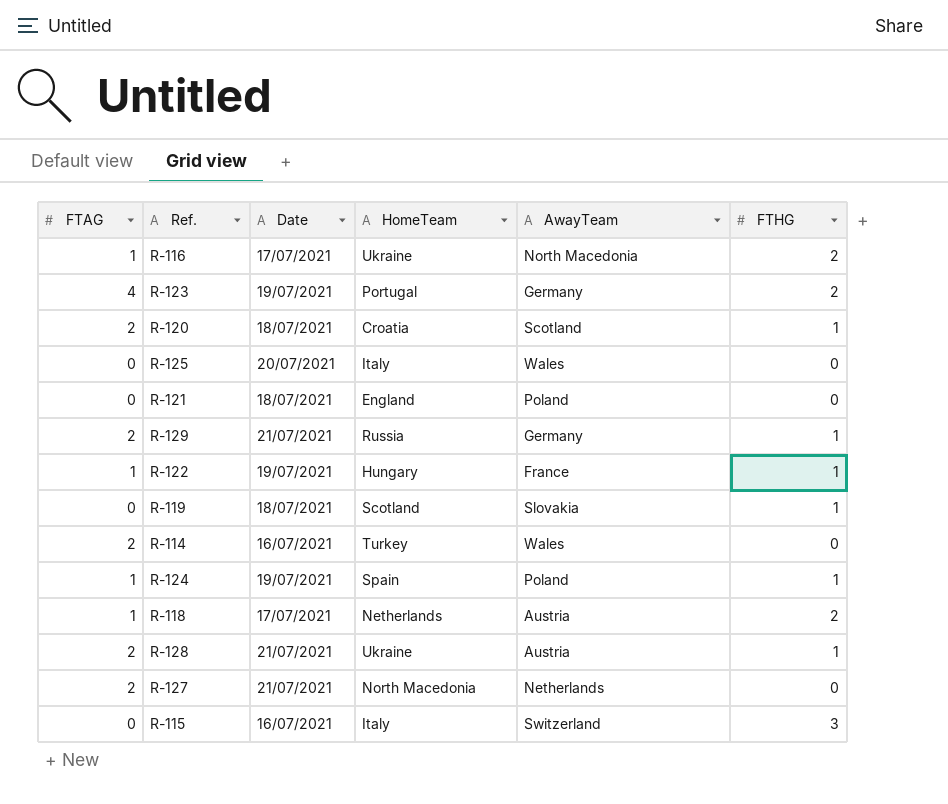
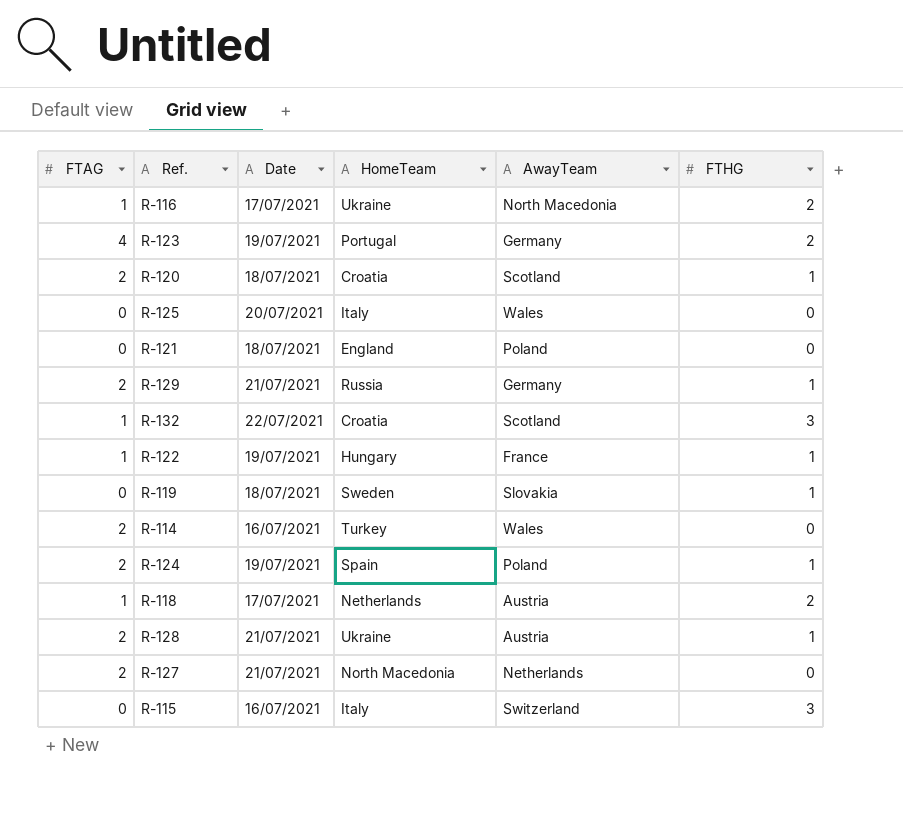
row R-132: none -> 1 | 22/07/2021 | Croatia | Scotland | 3
R-119 | HomeTeam: Scotland -> Sweden
R-124 | FTAG: 1 -> 2

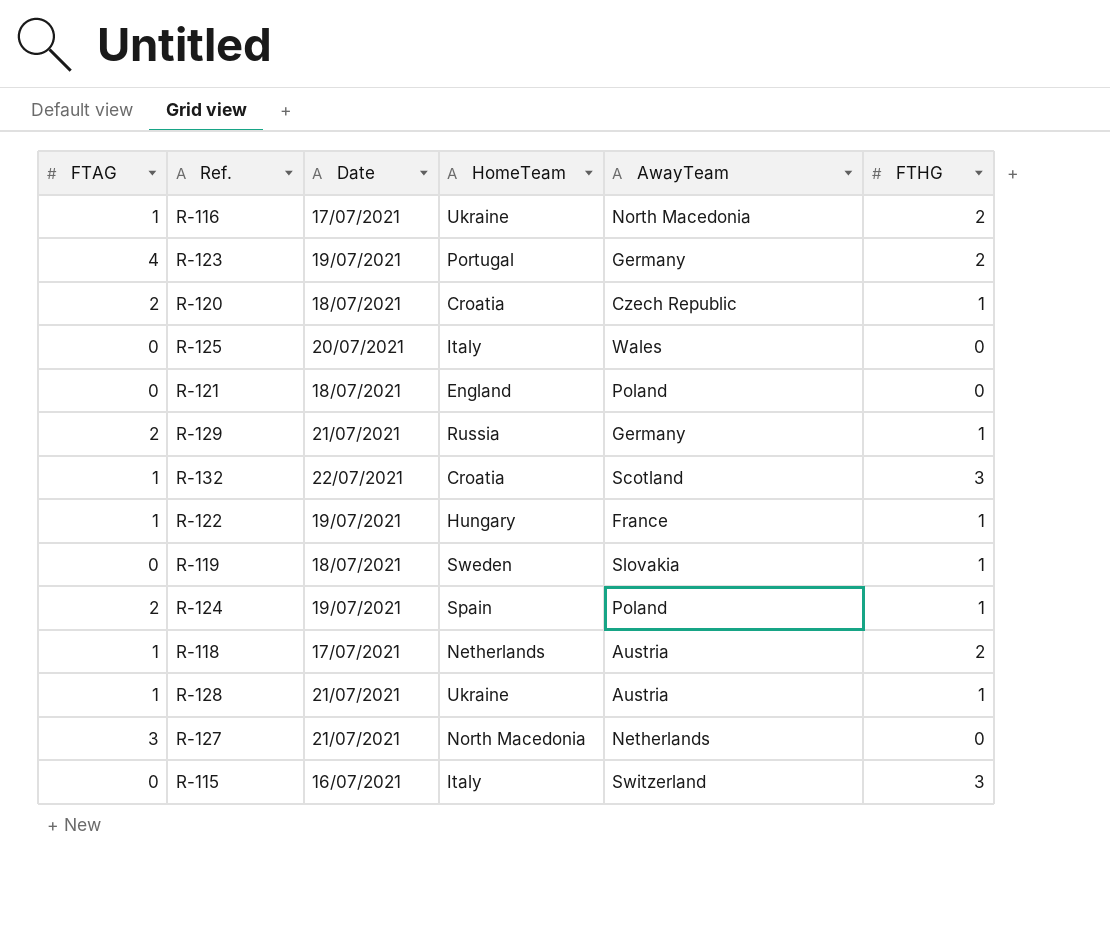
row R-114: 2 | 16/07/2021 | Turkey | Wales | 0 -> none
R-120 | AwayTeam: Scotland -> Czech Republic
R-128 | FTAG: 2 -> 1
R-127 | FTAG: 2 -> 3

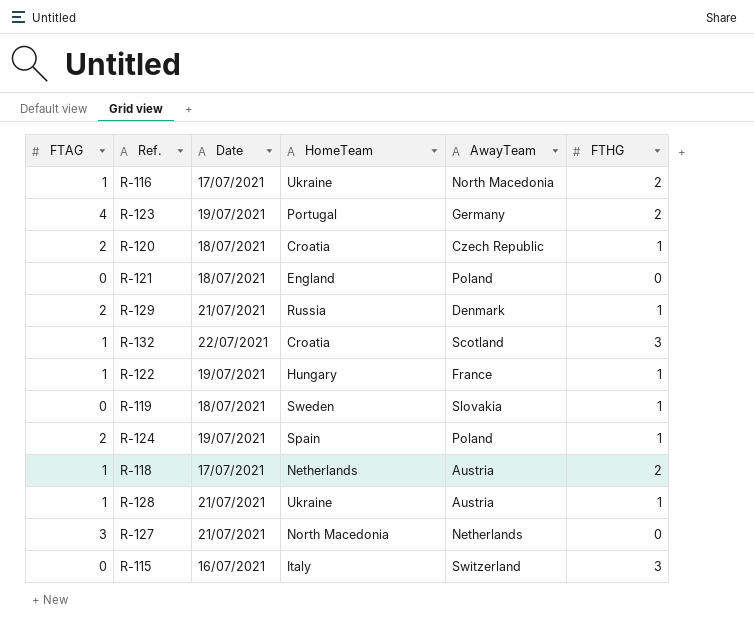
row R-125: 0 | 20/07/2021 | Italy | Wales | 0 -> none
R-129 | AwayTeam: Germany -> Denmark

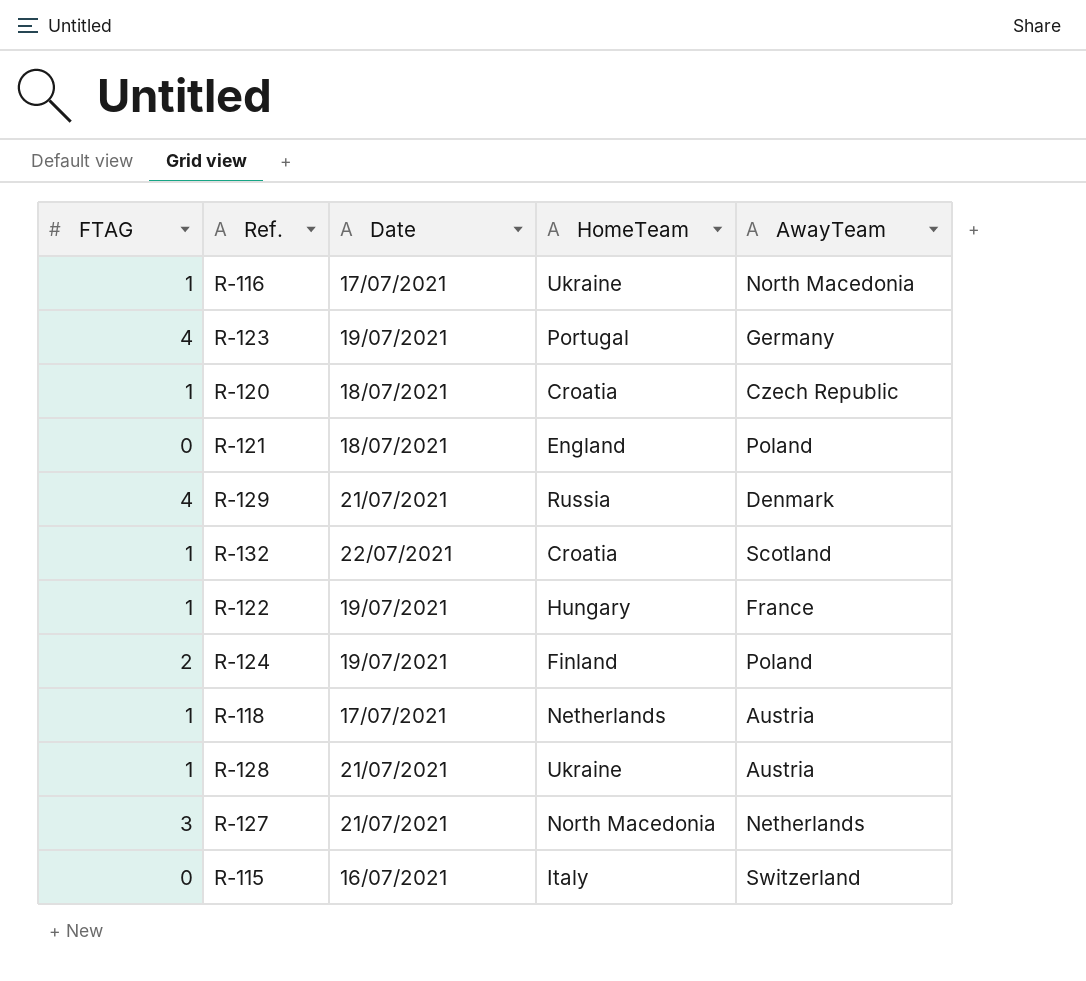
column FTHG | position: 6 -> none
row R-119: 0 | 18/07/2021 | Sweden | Slovakia | 1 -> none
R-120 | FTAG: 2 -> 1
R-129 | FTAG: 2 -> 4
R-124 | HomeTeam: Spain -> Finland

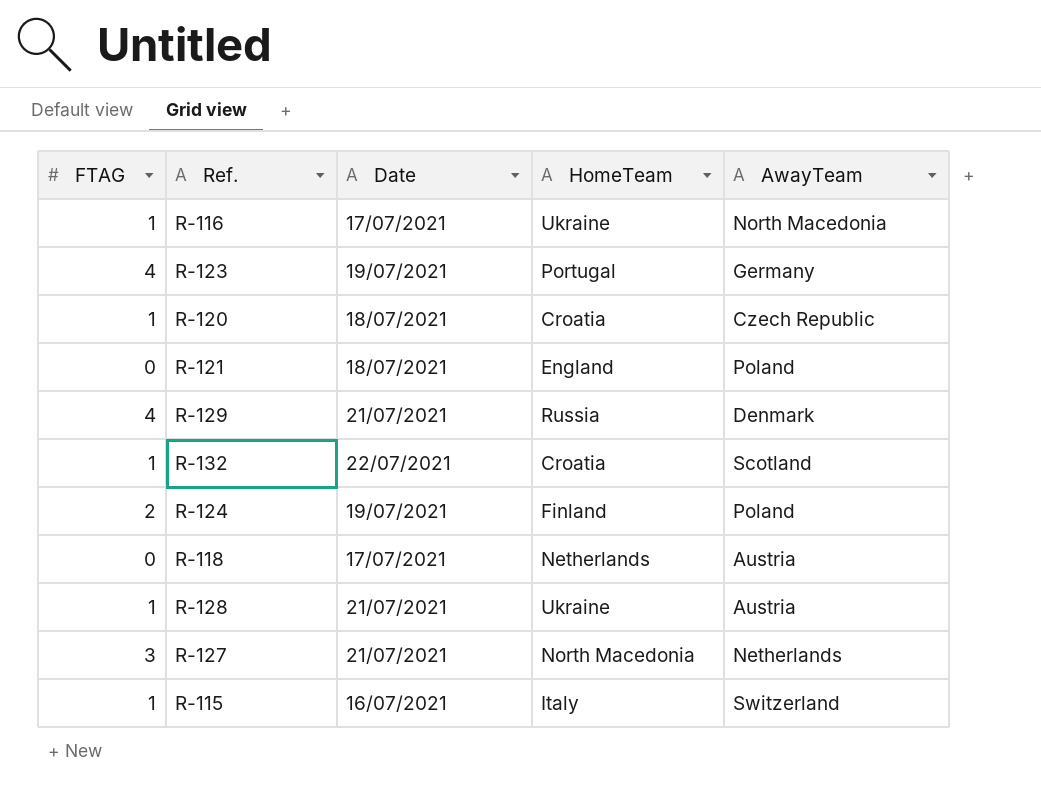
row R-122: 1 | 19/07/2021 | Hungary | France -> none
R-118 | FTAG: 1 -> 0
R-115 | FTAG: 0 -> 1

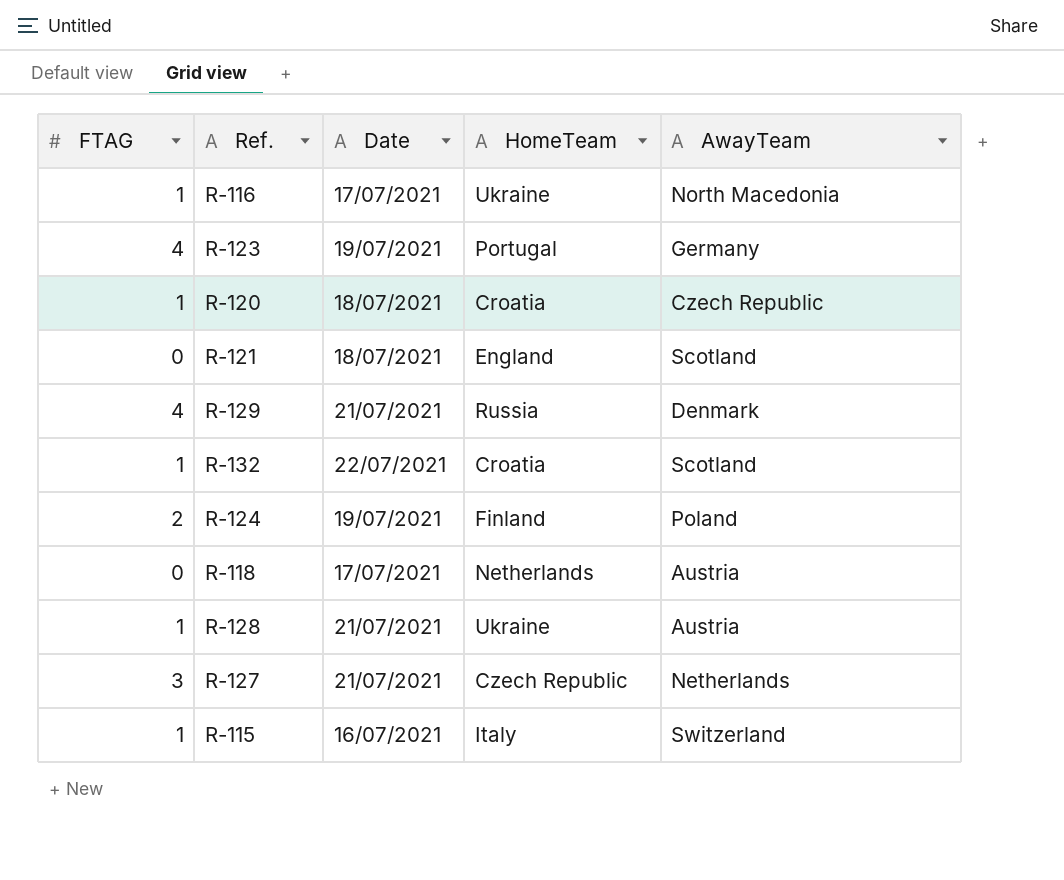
R-121 | AwayTeam: Poland -> Scotland
R-127 | HomeTeam: North Macedonia -> Czech Republic

